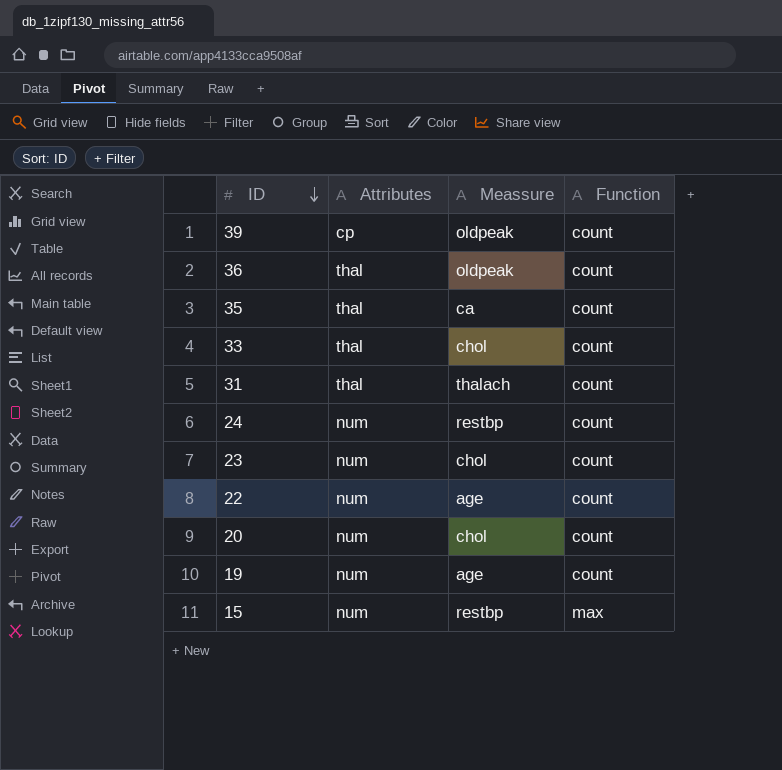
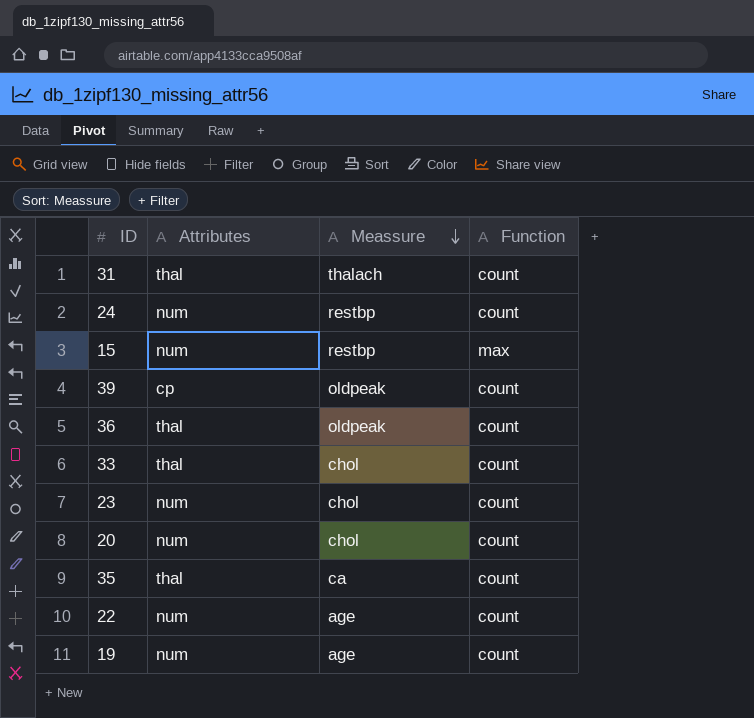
row order: ID descending -> Meassure descending

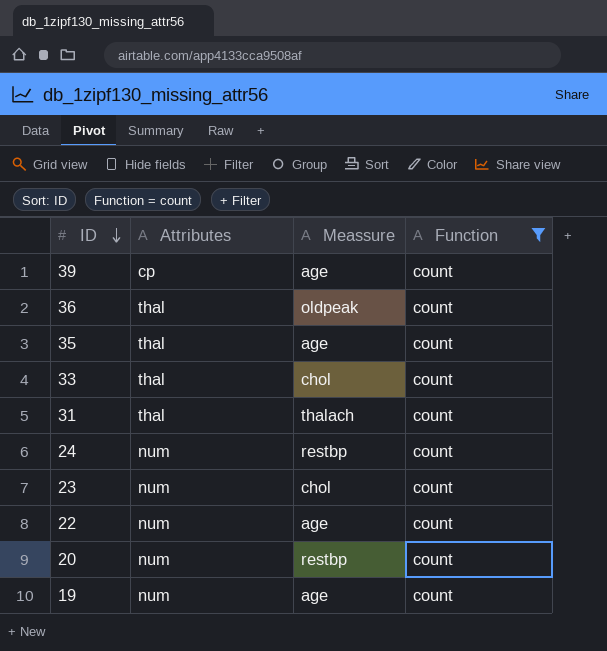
filter: none -> Function = count
row order: Meassure descending -> ID descending
39 | Meassure: oldpeak -> age
35 | Meassure: ca -> age
20 | Meassure: chol -> restbp

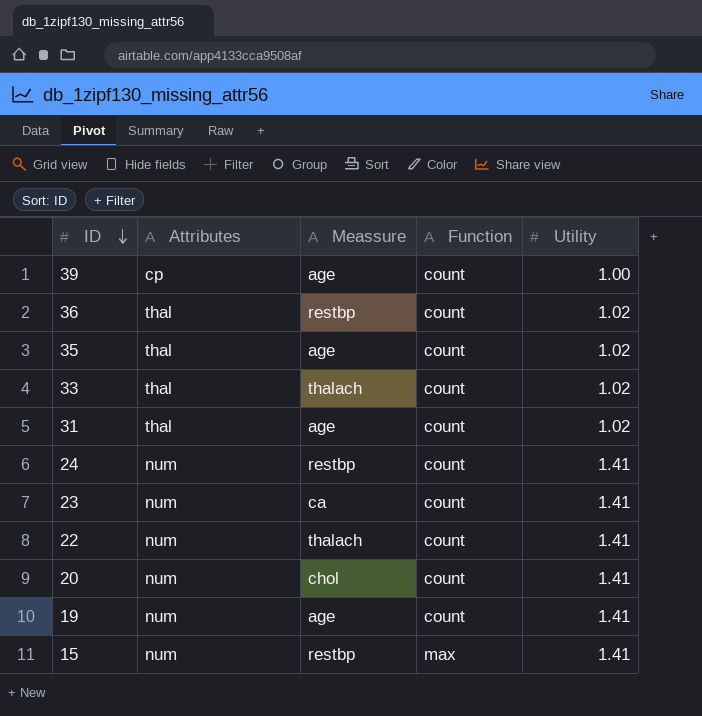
filter: Function = count -> none
column Utility | position: none -> 5
36 | Meassure: oldpeak -> restbp
33 | Meassure: chol -> thalach
31 | Meassure: thalach -> age
23 | Meassure: chol -> ca
22 | Meassure: age -> thalach
20 | Meassure: restbp -> chol

